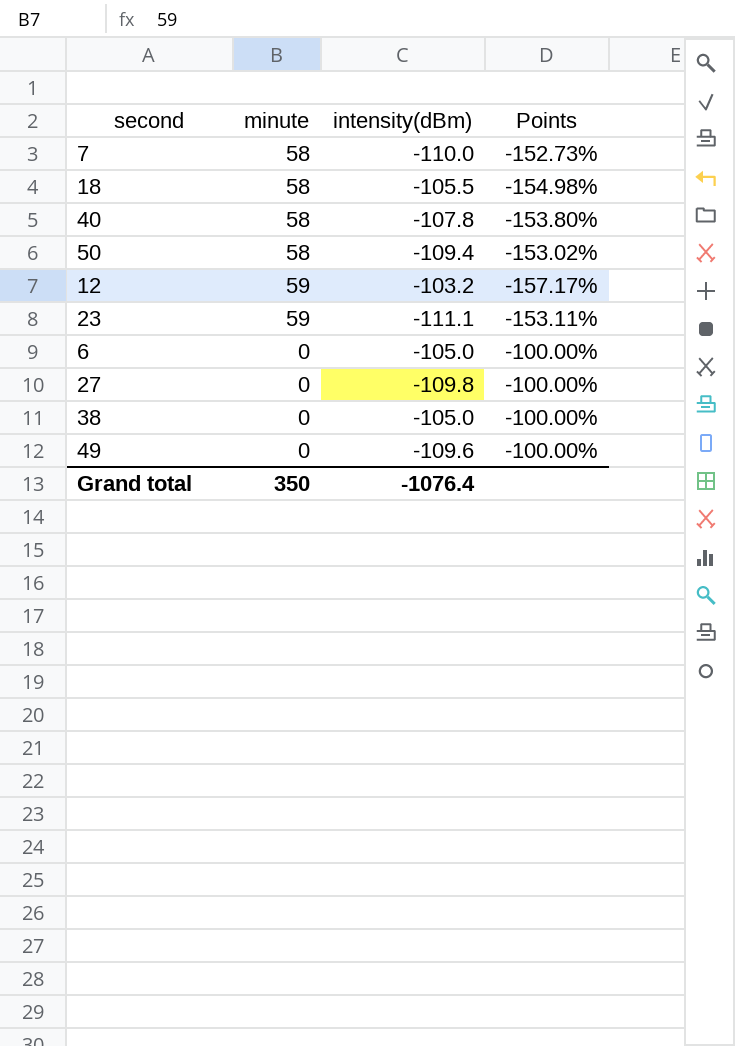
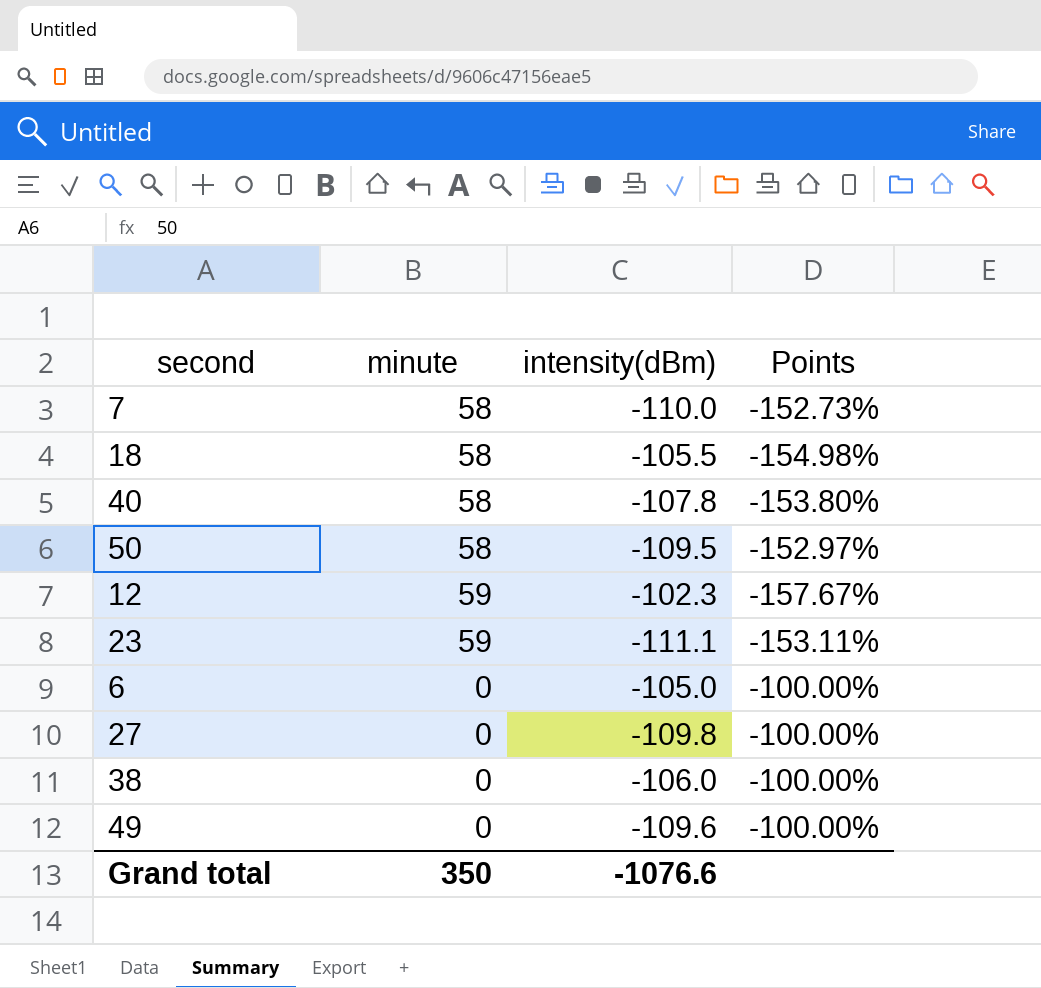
50 | intensity(dBm): -109.4 -> -109.5
50 | Points: -153.02% -> -152.97%
12 | intensity(dBm): -103.2 -> -102.3
12 | Points: -157.17% -> -157.67%
38 | intensity(dBm): -105.0 -> -106.0
Grand total | intensity(dBm): -1076.4 -> -1076.6

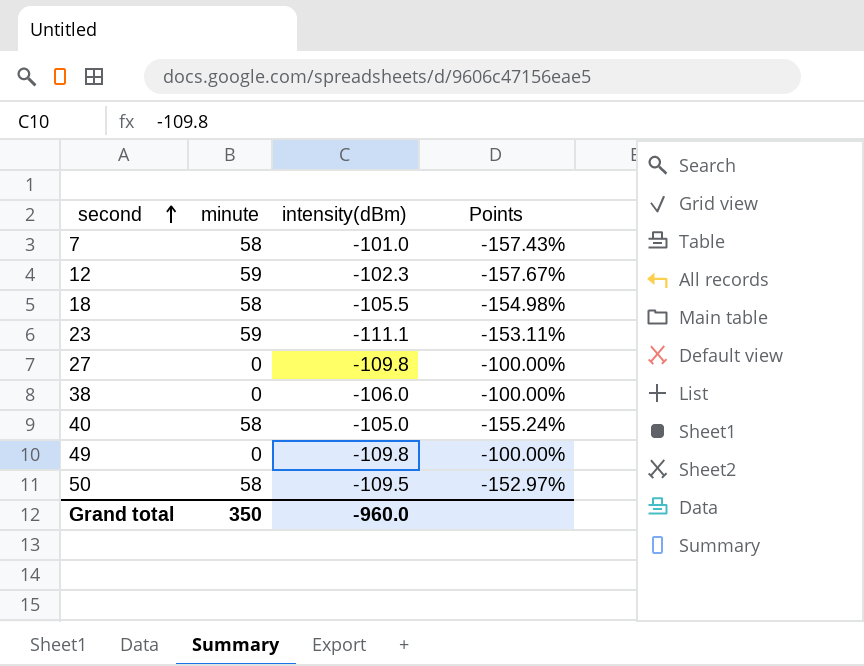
row order: none -> second ascending
row 6: 0 | -105.0 | -100.00% -> none
7 | intensity(dBm): -110.0 -> -101.0
7 | Points: -152.73% -> -157.43%
40 | intensity(dBm): -107.8 -> -105.0
40 | Points: -153.80% -> -155.24%
49 | intensity(dBm): -109.6 -> -109.8
Grand total | intensity(dBm): -1076.6 -> -960.0

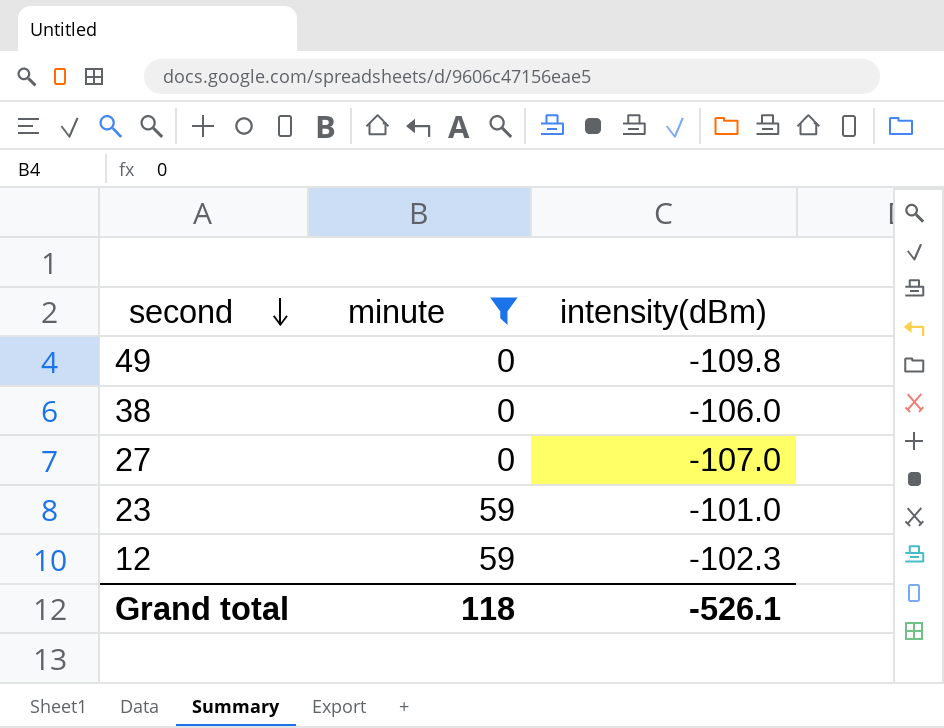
filter: none -> minute != 58
row order: second ascending -> second descending
column Points | formula: ([minute] - [intensity(dBm)]) / [intensity(dBm)] -> none
27 | intensity(dBm): -109.8 -> -107.0
23 | intensity(dBm): -111.1 -> -101.0
Grand total | minute: 350 -> 118
Grand total | intensity(dBm): -960.0 -> -526.1

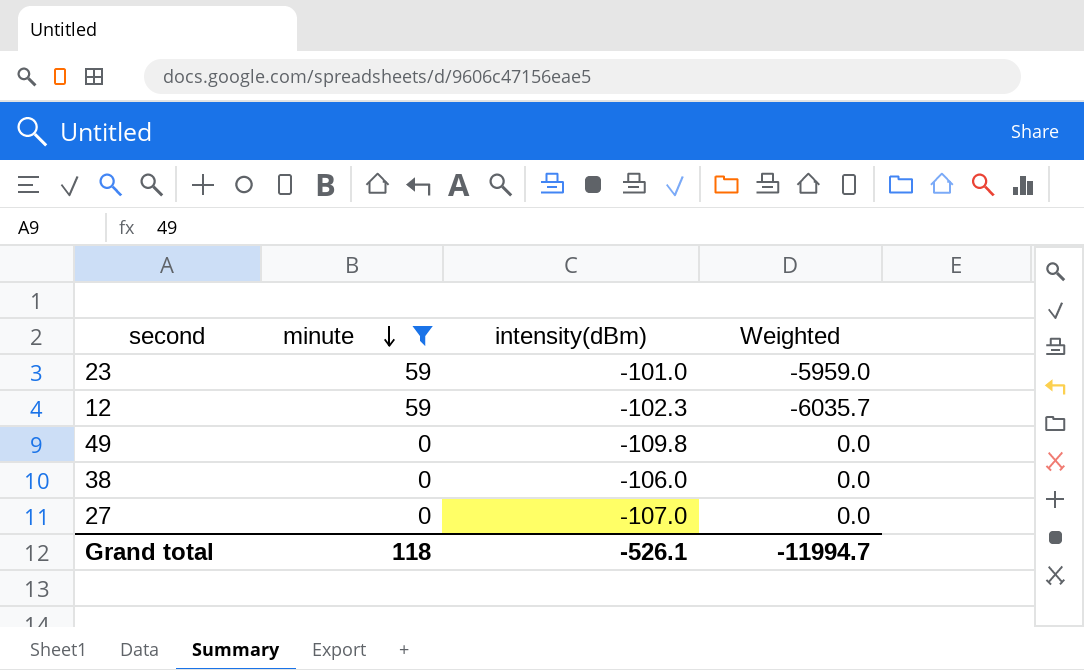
row order: second descending -> minute descending
column Weighted | formula: none -> [minute] * [intensity(dBm)]

